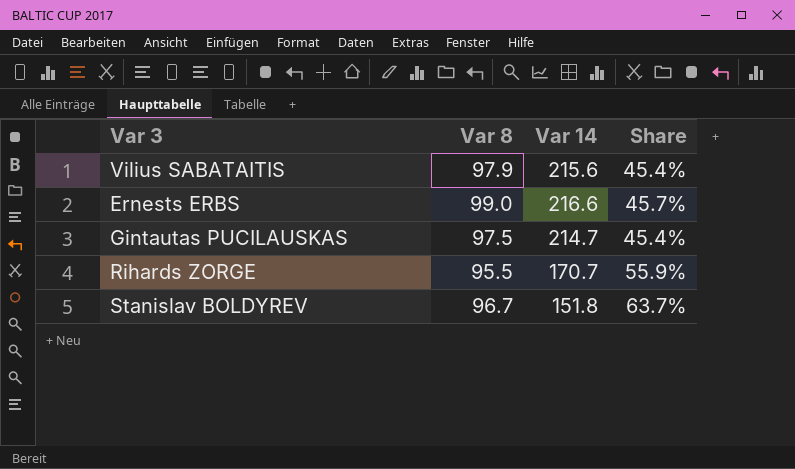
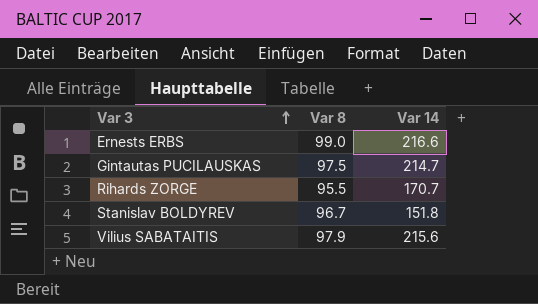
row order: none -> Var 3 ascending
column Share | formula: [Var 8] / [Var 14] -> none

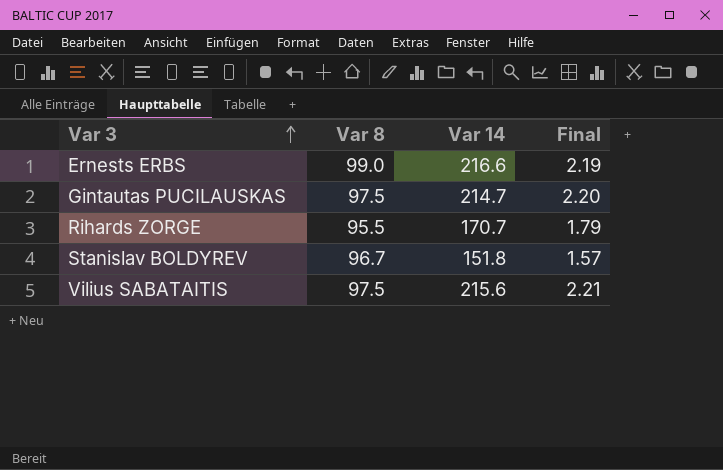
column Final | formula: none -> [Var 14] / [Var 8]
Vilius SABATAITIS | Var 8: 97.9 -> 97.5

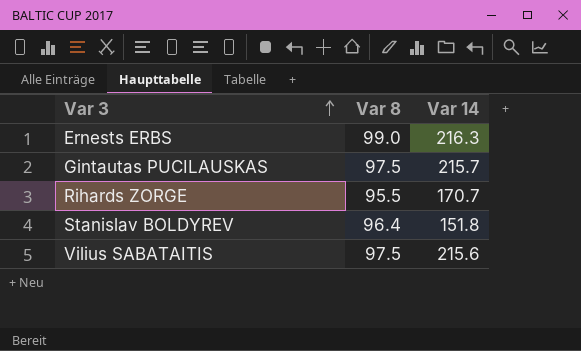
column Final | formula: [Var 14] / [Var 8] -> none
Ernests ERBS | Var 14: 216.6 -> 216.3
Gintautas PUCILAUSKAS | Var 14: 214.7 -> 215.7
Stanislav BOLDYREV | Var 8: 96.7 -> 96.4

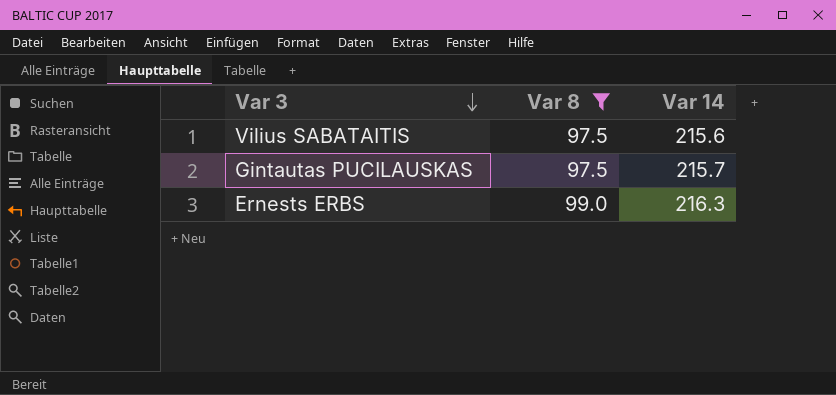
filter: none -> Var 8 >= 97.5
row order: Var 3 ascending -> Var 3 descending

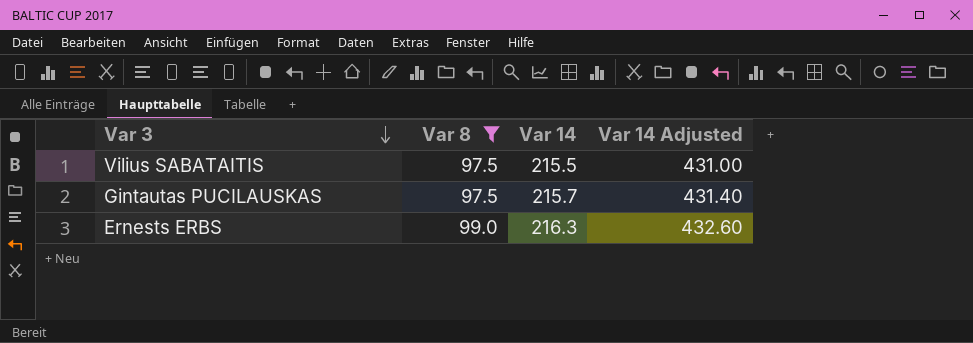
column Var 14 Adjusted | formula: none -> [Var 14] * 2
Vilius SABATAITIS | Var 14: 215.6 -> 215.5

